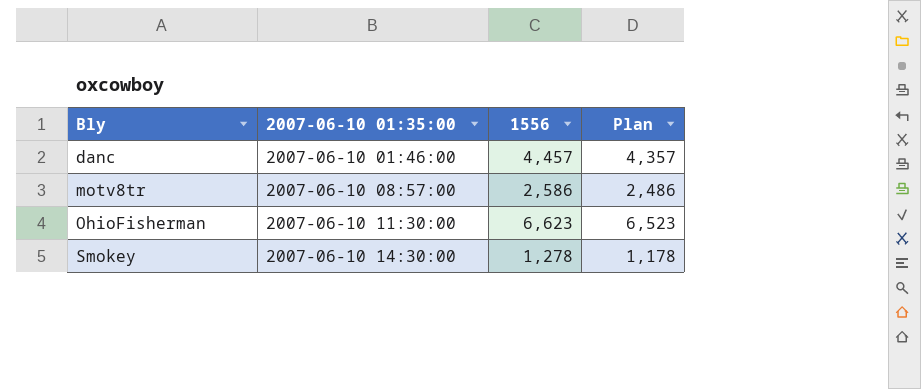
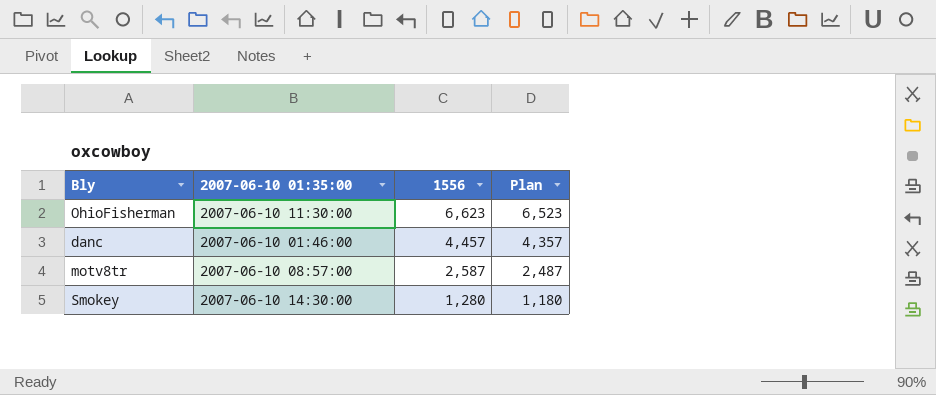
row order: Bly ascending -> 1556 descending
motv8tr | 1556: 2,586 -> 2,587
motv8tr | Plan: 2,486 -> 2,487
Smokey | 1556: 1,278 -> 1,280
Smokey | Plan: 1,178 -> 1,180

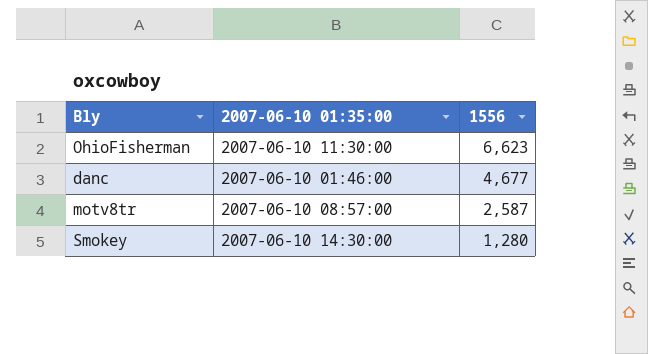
column Plan | formula: [1556] - 100 -> none
danc | 1556: 4,457 -> 4,677

